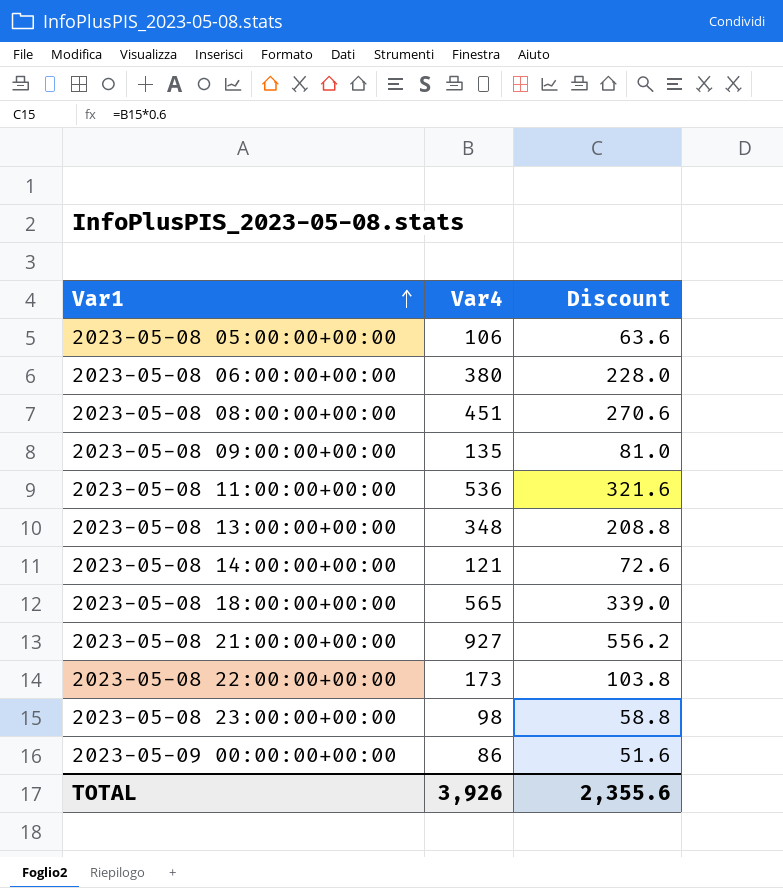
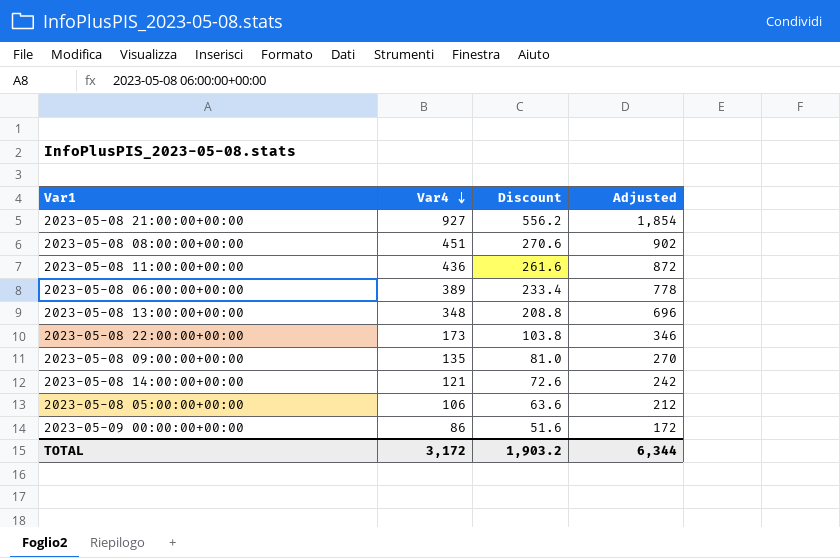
row order: Var1 ascending -> Var4 descending
column Adjusted | formula: none -> [Var4] * 2
row 2023-05-08 18:00:00+00:00: 565 | 339.0 -> none
row 2023-05-08 23:00:00+00:00: 98 | 58.8 -> none
2023-05-08 11:00:00+00:00 | Var4: 536 -> 436
2023-05-08 11:00:00+00:00 | Discount: 321.6 -> 261.6
2023-05-08 06:00:00+00:00 | Var4: 380 -> 389
2023-05-08 06:00:00+00:00 | Discount: 228.0 -> 233.4
TOTAL | Var4: 3,926 -> 3,172
TOTAL | Discount: 2,355.6 -> 1,903.2

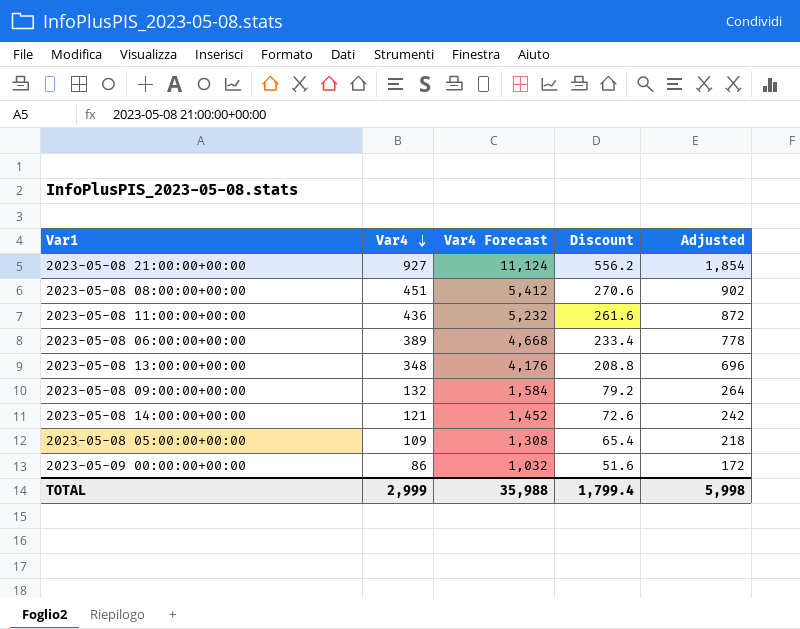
column Var4 Forecast | formula: none -> [Var4] * 12
row 2023-05-08 22:00:00+00:00: 173 | 103.8 | 346 -> none
2023-05-08 09:00:00+00:00 | Var4: 135 -> 132
2023-05-08 09:00:00+00:00 | Discount: 81.0 -> 79.2
2023-05-08 09:00:00+00:00 | Adjusted: 270 -> 264
2023-05-08 05:00:00+00:00 | Var4: 106 -> 109
2023-05-08 05:00:00+00:00 | Discount: 63.6 -> 65.4
2023-05-08 05:00:00+00:00 | Adjusted: 212 -> 218
TOTAL | Var4: 3,172 -> 2,999
TOTAL | Discount: 1,903.2 -> 1,799.4
TOTAL | Adjusted: 6,344 -> 5,998

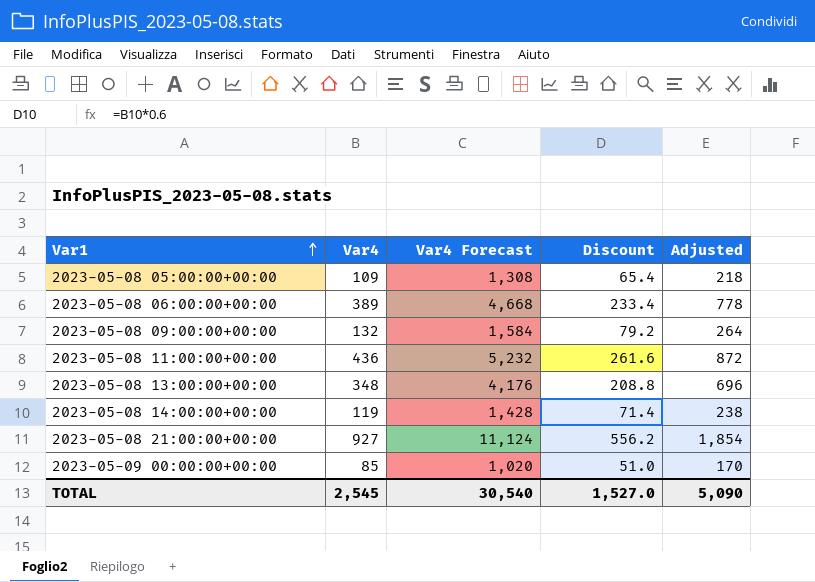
row order: Var4 descending -> Var1 ascending
row 2023-05-08 08:00:00+00:00: 451 | 5,412 | 270.6 | 902 -> none
2023-05-08 14:00:00+00:00 | Var4: 121 -> 119
2023-05-08 14:00:00+00:00 | Var4 Forecast: 1,452 -> 1,428
2023-05-08 14:00:00+00:00 | Discount: 72.6 -> 71.4
2023-05-08 14:00:00+00:00 | Adjusted: 242 -> 238
2023-05-09 00:00:00+00:00 | Var4: 86 -> 85
2023-05-09 00:00:00+00:00 | Var4 Forecast: 1,032 -> 1,020
2023-05-09 00:00:00+00:00 | Discount: 51.6 -> 51.0
2023-05-09 00:00:00+00:00 | Adjusted: 172 -> 170
TOTAL | Var4: 2,999 -> 2,545
TOTAL | Var4 Forecast: 35,988 -> 30,540
TOTAL | Discount: 1,799.4 -> 1,527.0
TOTAL | Adjusted: 5,998 -> 5,090

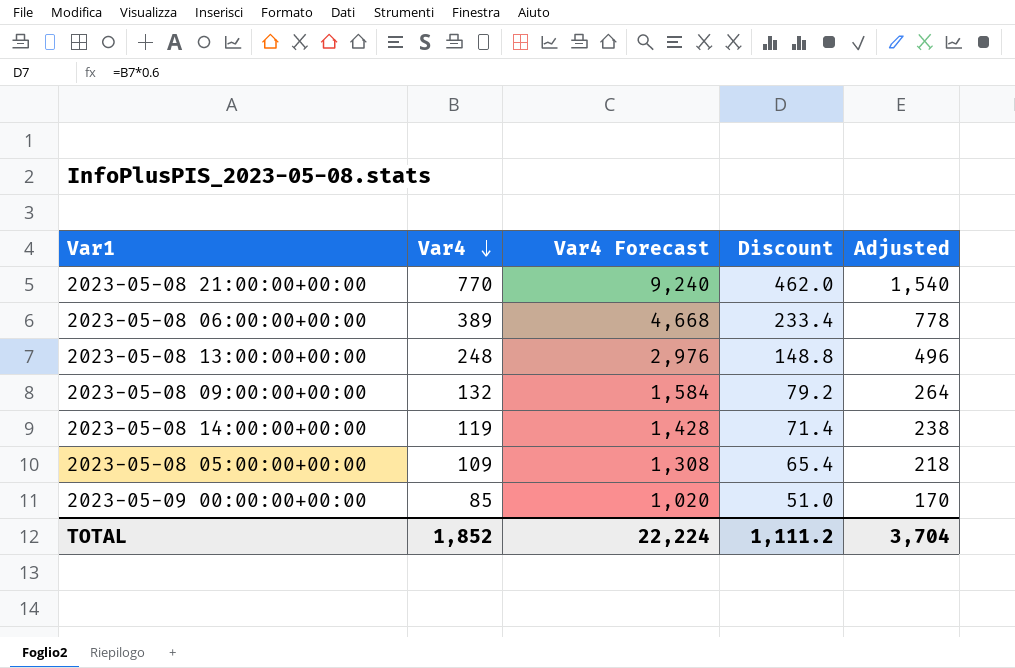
row order: Var1 ascending -> Var4 descending
row 2023-05-08 11:00:00+00:00: 436 | 5,232 | 261.6 | 872 -> none
2023-05-08 21:00:00+00:00 | Var4: 927 -> 770
2023-05-08 21:00:00+00:00 | Var4 Forecast: 11,124 -> 9,240
2023-05-08 21:00:00+00:00 | Discount: 556.2 -> 462.0
2023-05-08 21:00:00+00:00 | Adjusted: 1,854 -> 1,540
2023-05-08 13:00:00+00:00 | Var4: 348 -> 248
2023-05-08 13:00:00+00:00 | Var4 Forecast: 4,176 -> 2,976
2023-05-08 13:00:00+00:00 | Discount: 208.8 -> 148.8
2023-05-08 13:00:00+00:00 | Adjusted: 696 -> 496
TOTAL | Var4: 2,545 -> 1,852
TOTAL | Var4 Forecast: 30,540 -> 22,224
TOTAL | Discount: 1,527.0 -> 1,111.2
TOTAL | Adjusted: 5,090 -> 3,704

